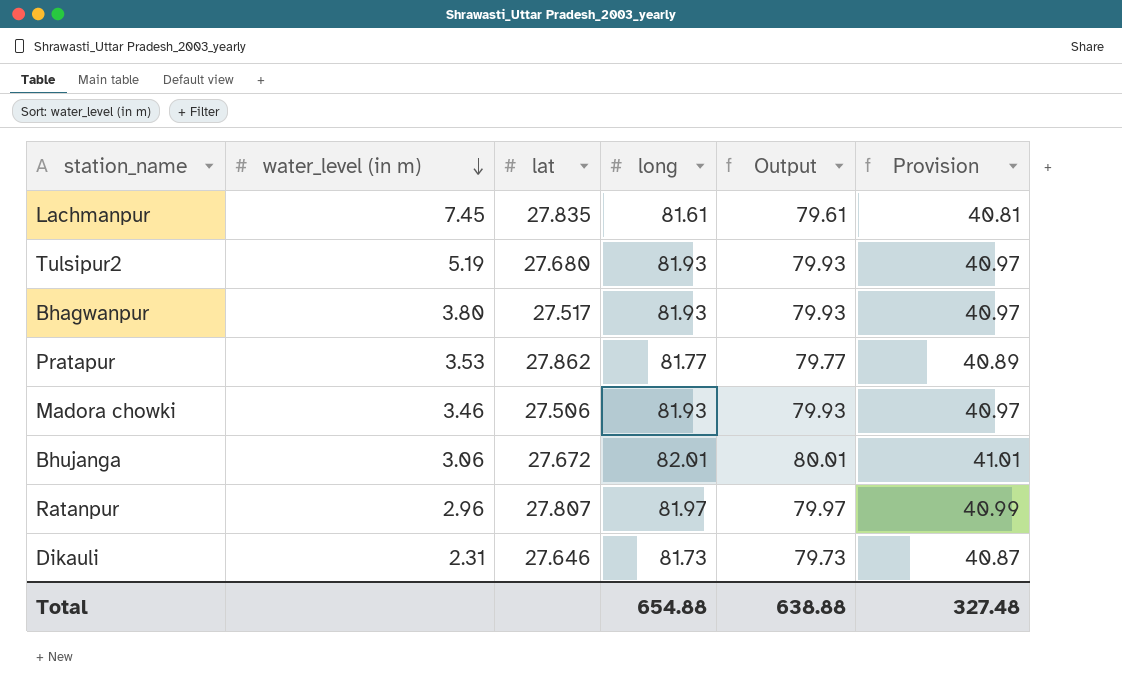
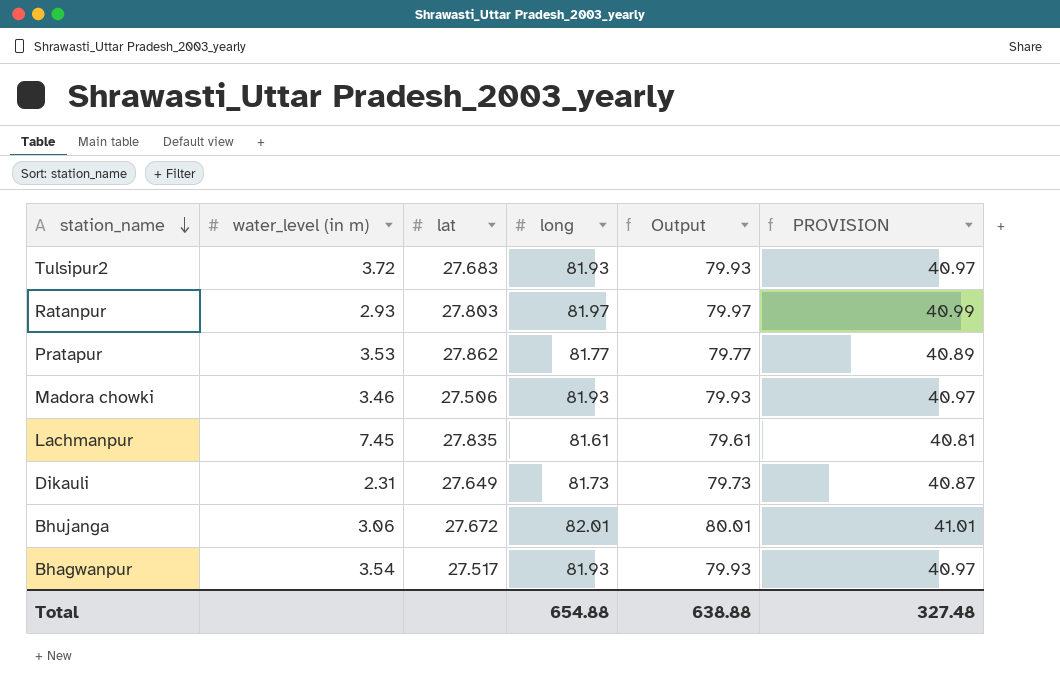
row order: water_level (in m) descending -> station_name descending
column name: Provision -> PROVISION
Tulsipur2 | water_level (in m): 5.19 -> 3.72
Tulsipur2 | lat: 27.680 -> 27.683
Ratanpur | water_level (in m): 2.96 -> 2.93
Ratanpur | lat: 27.807 -> 27.803
Dikauli | lat: 27.646 -> 27.649
Bhagwanpur | water_level (in m): 3.80 -> 3.54

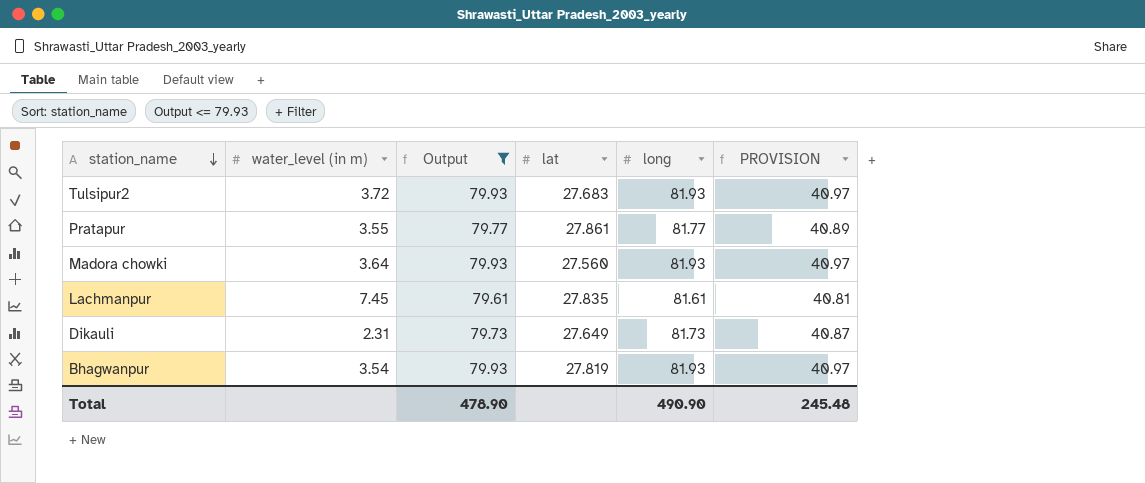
filter: none -> Output <= 79.93
column Output | position: 5 -> 3
Pratapur | water_level (in m): 3.53 -> 3.55
Pratapur | lat: 27.862 -> 27.861
Madora chowki | water_level (in m): 3.46 -> 3.64
Madora chowki | lat: 27.506 -> 27.560
Bhagwanpur | lat: 27.517 -> 27.819
Total | Output: 638.88 -> 478.90
Total | long: 654.88 -> 490.90
Total | PROVISION: 327.48 -> 245.48

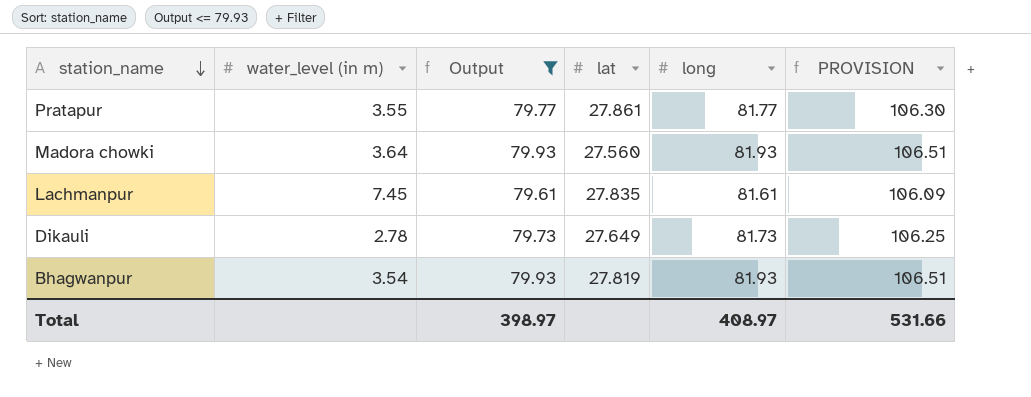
column PROVISION | formula: [long] * 0.5 -> [long] * 1.3
row Tulsipur2: 3.72 | 79.93 | 27.683 | 81.93 | 40.97 -> none
Dikauli | water_level (in m): 2.31 -> 2.78
Total | Output: 478.90 -> 398.97
Total | long: 490.90 -> 408.97
Total | PROVISION: 245.48 -> 531.66

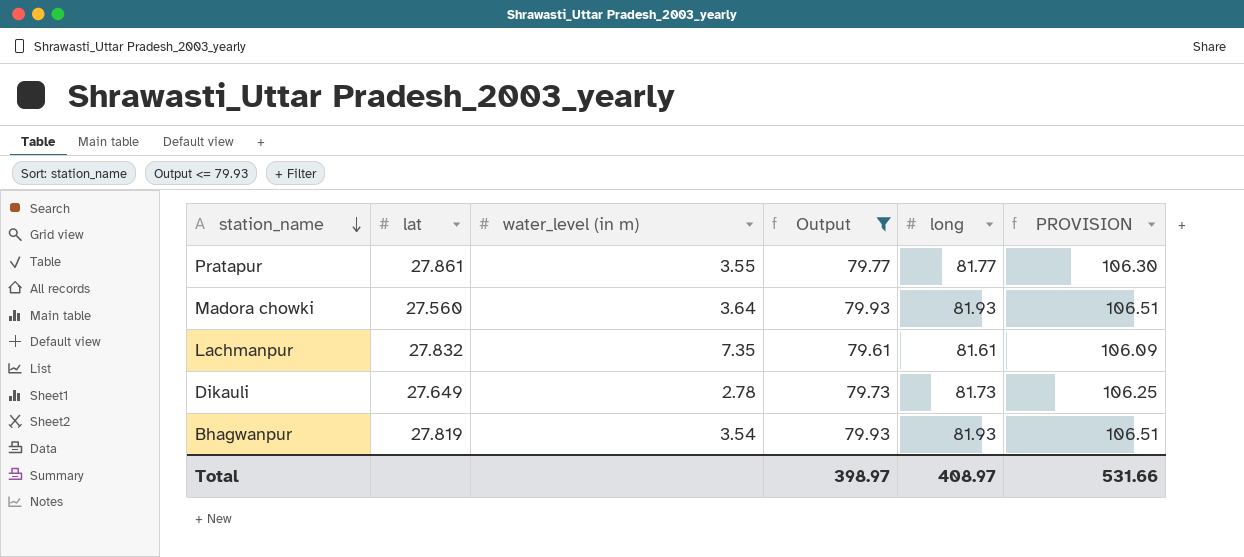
column lat | position: 4 -> 2
Lachmanpur | lat: 27.835 -> 27.832
Lachmanpur | water_level (in m): 7.45 -> 7.35

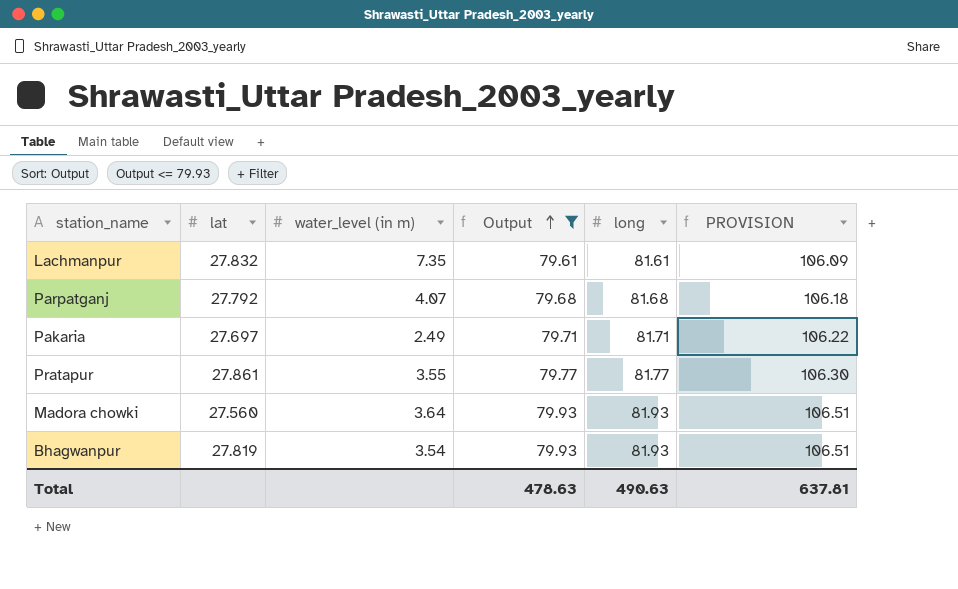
row order: station_name descending -> Output ascending
row Dikauli: 27.649 | 2.78 | 79.73 | 81.73 | 106.25 -> none
row Parpatganj: none -> 27.792 | 4.07 | 79.68 | 81.68 | 106.18
row Pakaria: none -> 27.697 | 2.49 | 79.71 | 81.71 | 106.22
Total | Output: 398.97 -> 478.63
Total | long: 408.97 -> 490.63
Total | PROVISION: 531.66 -> 637.81

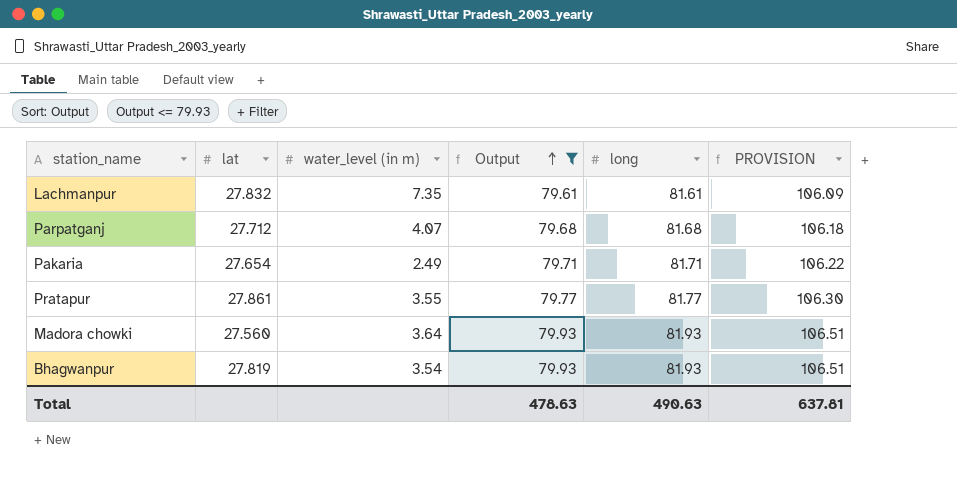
Parpatganj | lat: 27.792 -> 27.712
Pakaria | lat: 27.697 -> 27.654

